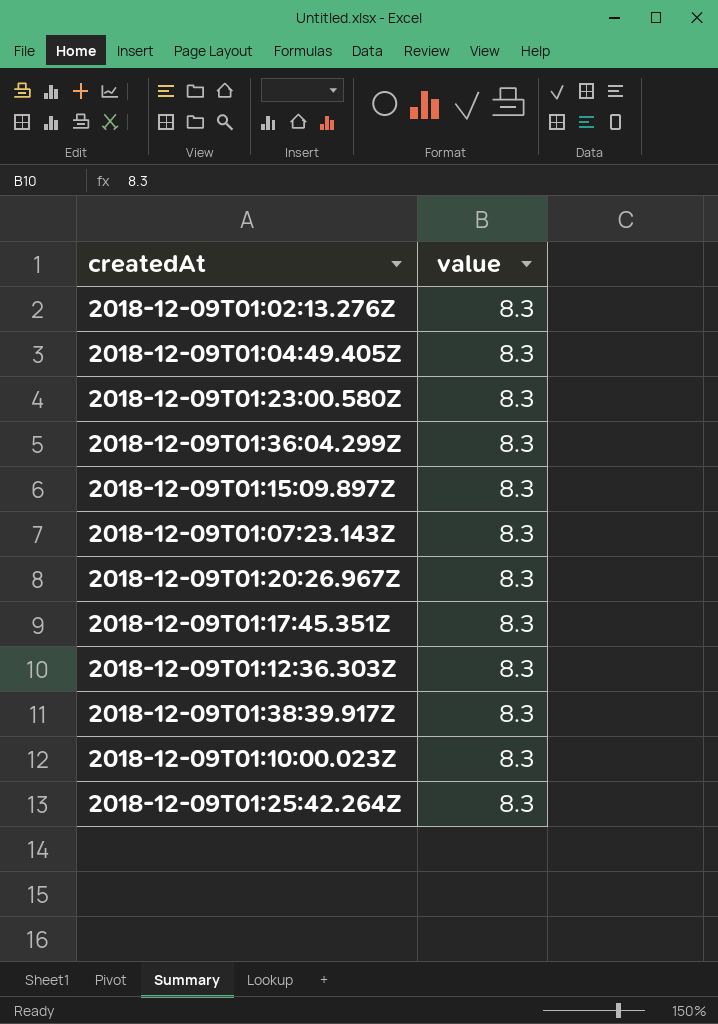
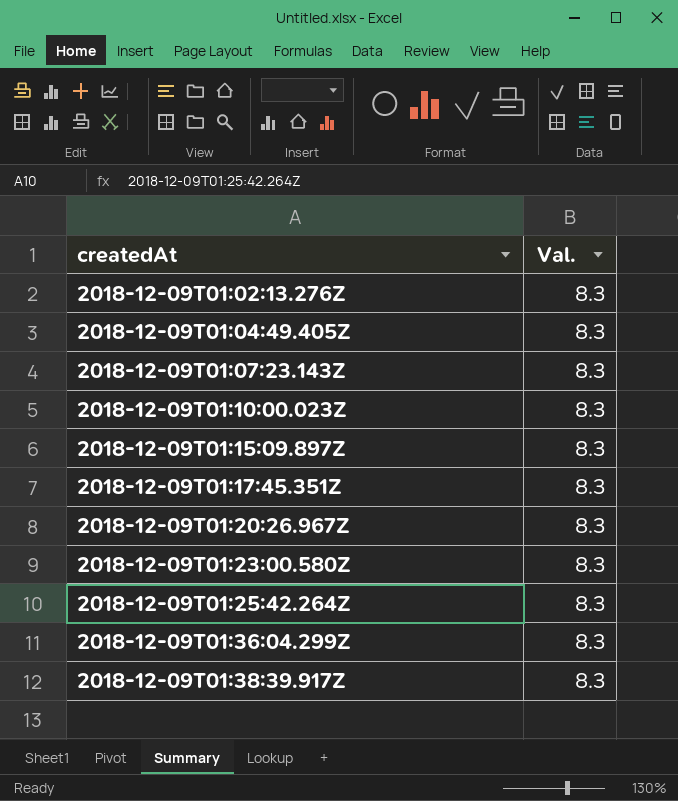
row order: none -> createdAt ascending
column name: value -> Val.
row 2018-12-09T01:12:36.303Z: 8.3 -> none

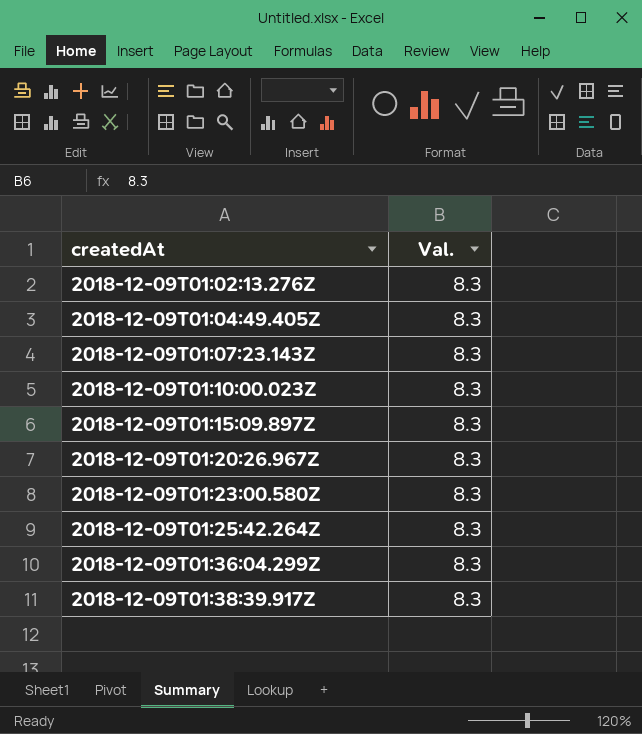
row 2018-12-09T01:17:45.351Z: 8.3 -> none

